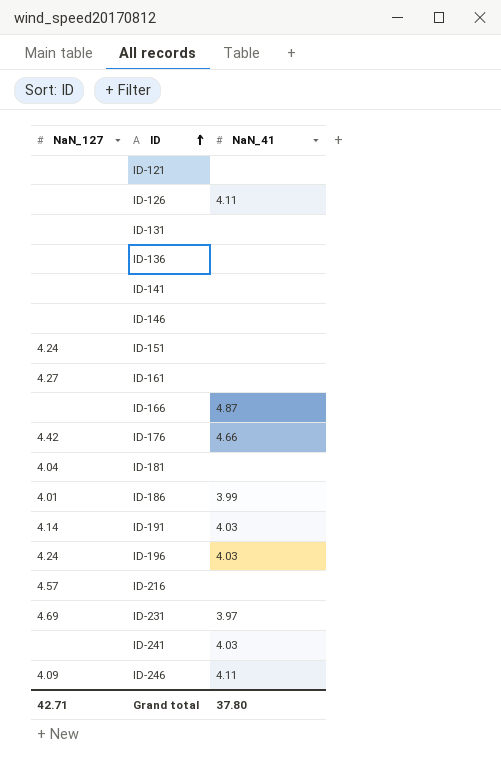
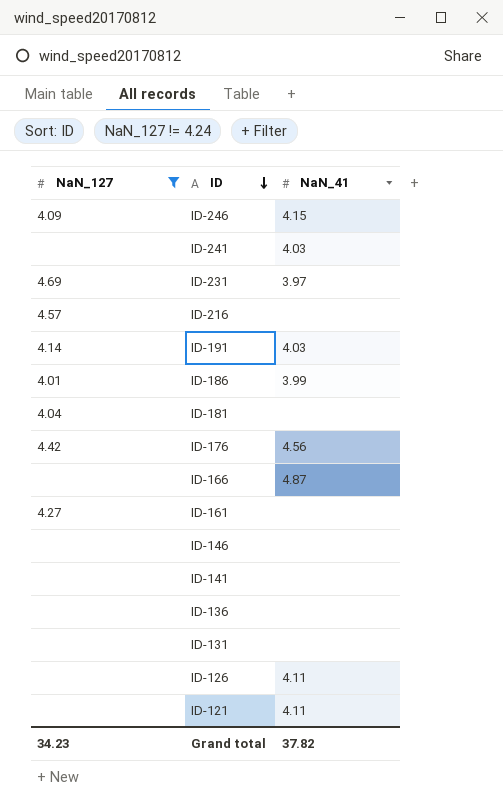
filter: none -> NaN_127 != 4.24
row order: ID ascending -> ID descending
ID-246 | NaN_41: 4.11 -> 4.15
ID-176 | NaN_41: 4.66 -> 4.56
ID-121 | NaN_41: none -> 4.11
Grand total | NaN_127: 42.71 -> 34.23
Grand total | NaN_41: 37.80 -> 37.82

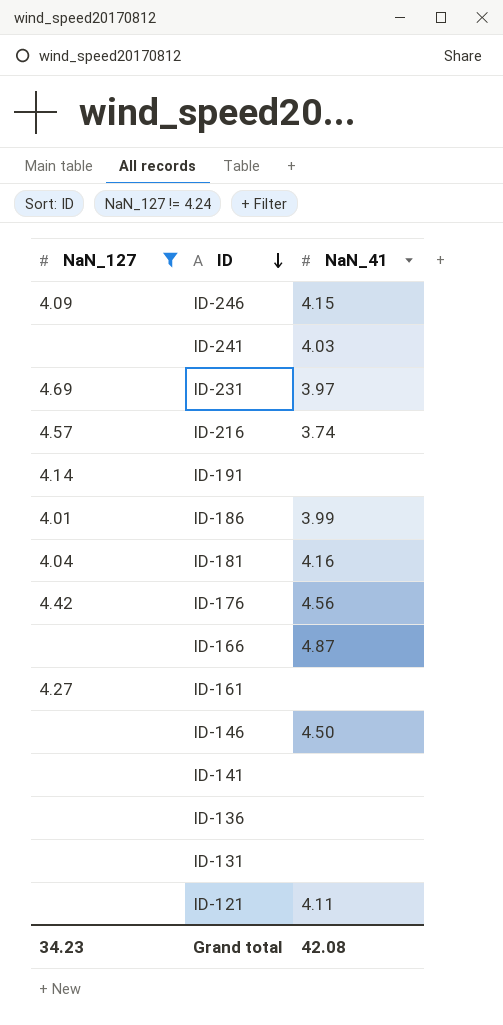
row ID-126: none | 4.11 -> none
ID-216 | NaN_41: none -> 3.74
ID-191 | NaN_41: 4.03 -> none
ID-181 | NaN_41: none -> 4.16
ID-146 | NaN_41: none -> 4.50
Grand total | NaN_41: 37.82 -> 42.08

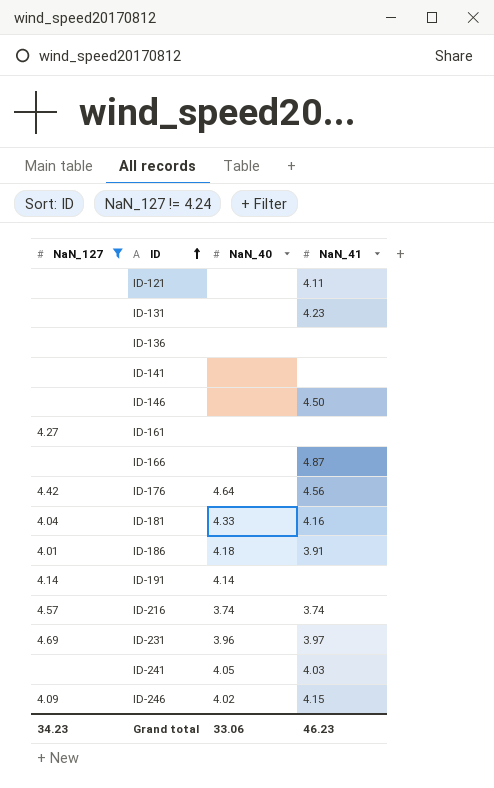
row order: ID descending -> ID ascending
column NaN_40 | position: none -> 3
ID-131 | NaN_41: none -> 4.23
ID-186 | NaN_41: 3.99 -> 3.91
Grand total | NaN_41: 42.08 -> 46.23

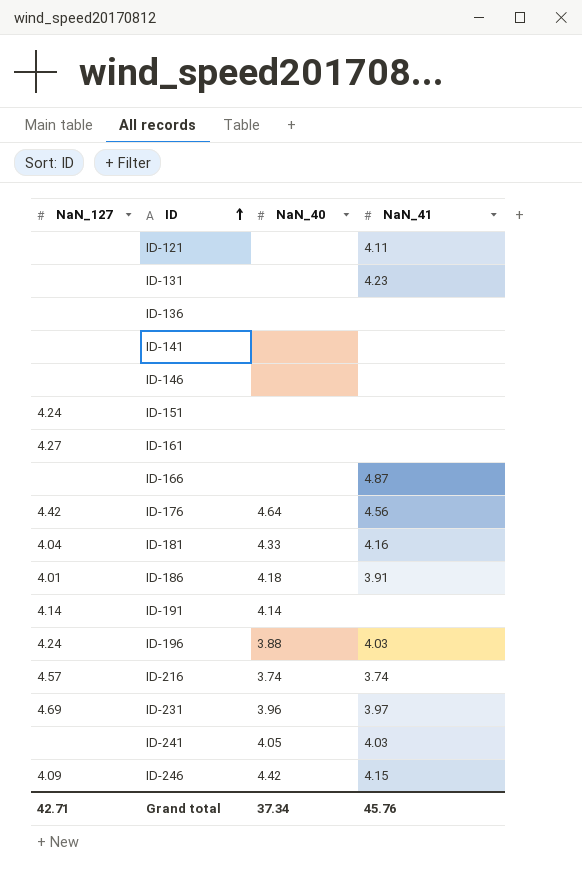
filter: NaN_127 != 4.24 -> none
ID-146 | NaN_41: 4.50 -> none
ID-246 | NaN_40: 4.02 -> 4.42
Grand total | NaN_127: 34.23 -> 42.71
Grand total | NaN_40: 33.06 -> 37.34
Grand total | NaN_41: 46.23 -> 45.76

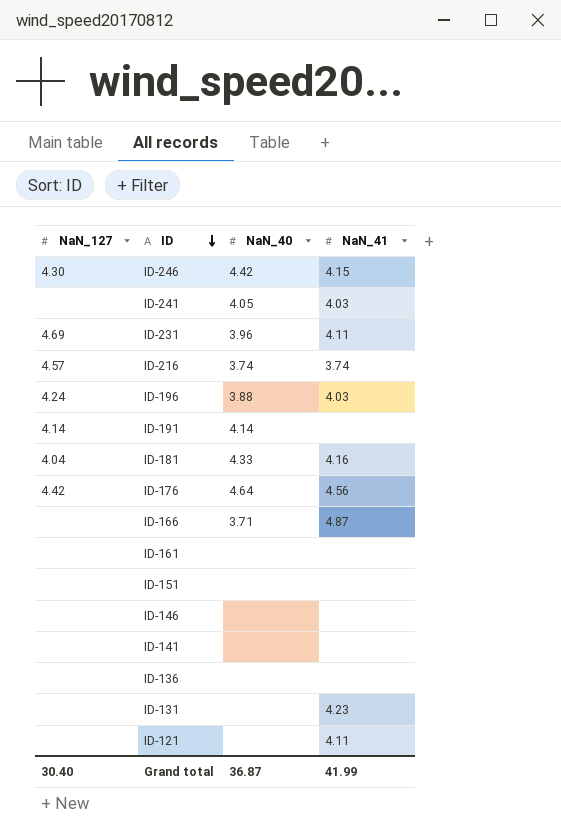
row order: ID ascending -> ID descending
row ID-186: 4.01 | 4.18 | 3.91 -> none
ID-246 | NaN_127: 4.09 -> 4.30
ID-231 | NaN_41: 3.97 -> 4.11
ID-166 | NaN_40: none -> 3.71
ID-161 | NaN_127: 4.27 -> none
ID-151 | NaN_127: 4.24 -> none
Grand total | NaN_127: 42.71 -> 30.40
Grand total | NaN_40: 37.34 -> 36.87
Grand total | NaN_41: 45.76 -> 41.99

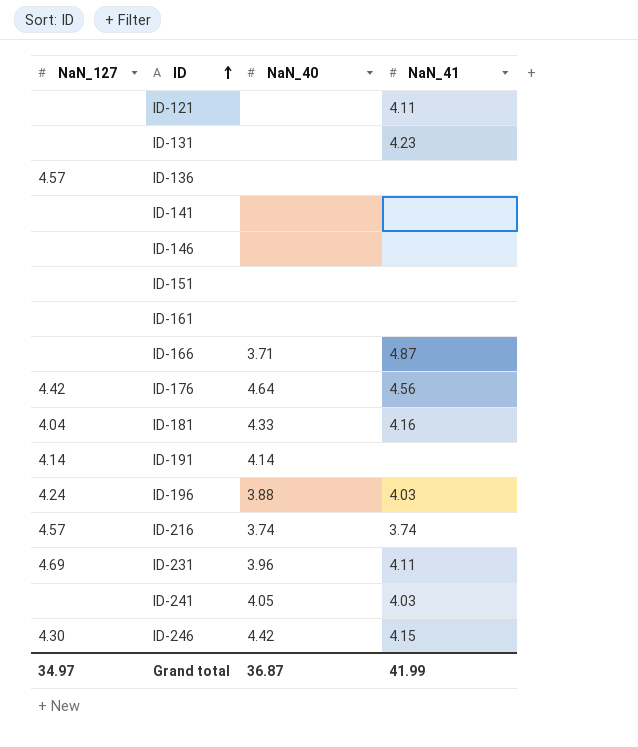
row order: ID descending -> ID ascending
ID-136 | NaN_127: none -> 4.57
Grand total | NaN_127: 30.40 -> 34.97

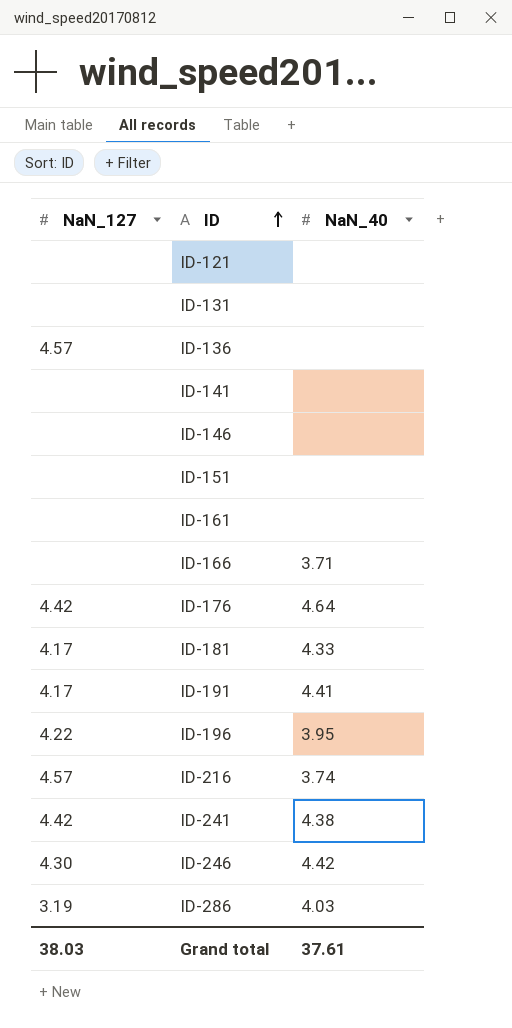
column NaN_41 | position: 4 -> none
row ID-231: 4.69 | 3.96 | 4.11 -> none
ID-181 | NaN_127: 4.04 -> 4.17
ID-191 | NaN_127: 4.14 -> 4.17
ID-191 | NaN_40: 4.14 -> 4.41
ID-196 | NaN_127: 4.24 -> 4.22
ID-196 | NaN_40: 3.88 -> 3.95
ID-241 | NaN_127: none -> 4.42
ID-241 | NaN_40: 4.05 -> 4.38
row ID-286: none -> 3.19 | 4.03
Grand total | NaN_127: 34.97 -> 38.03
Grand total | NaN_40: 36.87 -> 37.61

